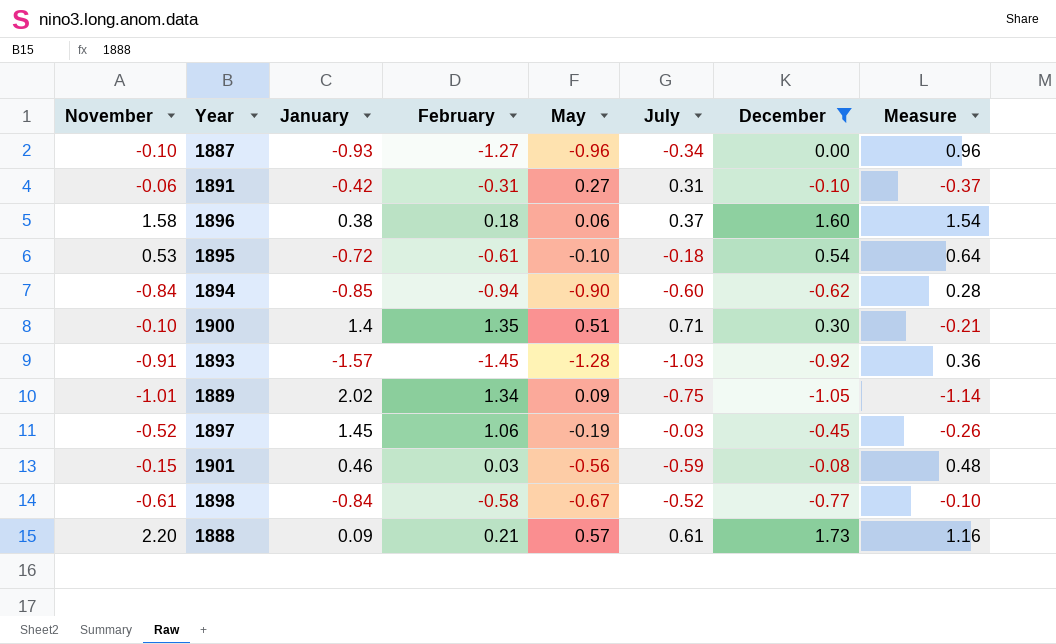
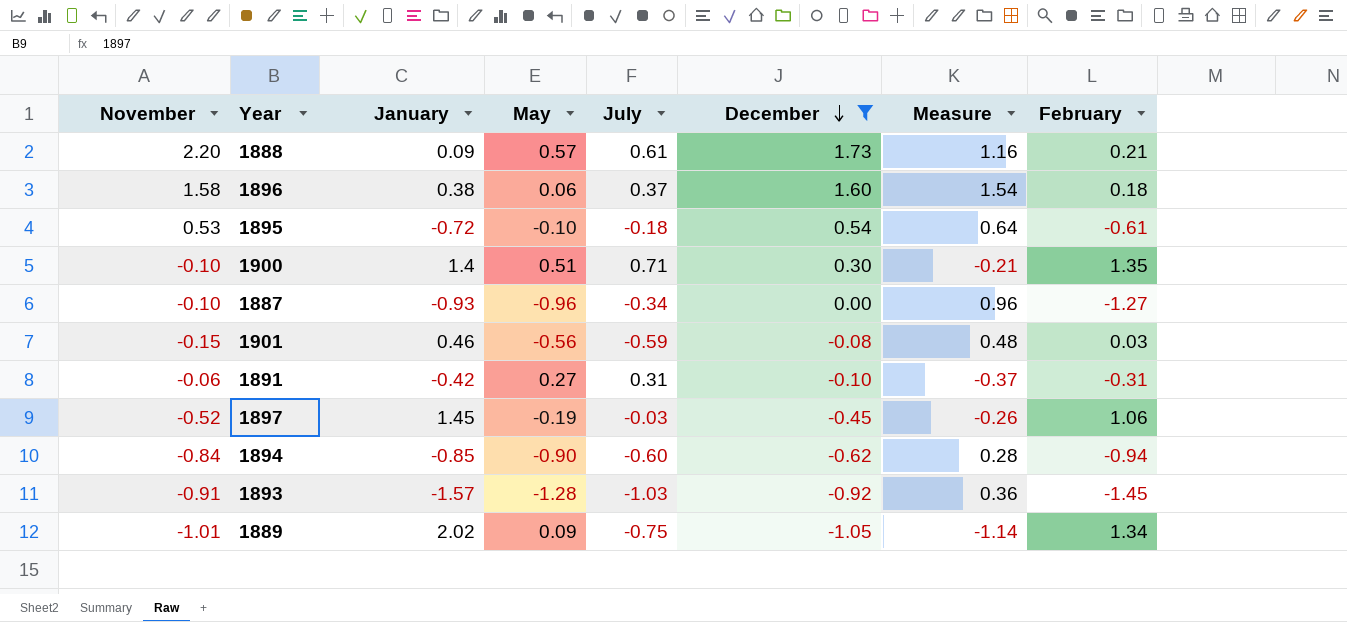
row order: none -> December descending
column February | position: 4 -> 8
row 1898: -0.61 | -0.84 | -0.58 | -0.67 | -0.52 | -0.77 | -0.10 -> none

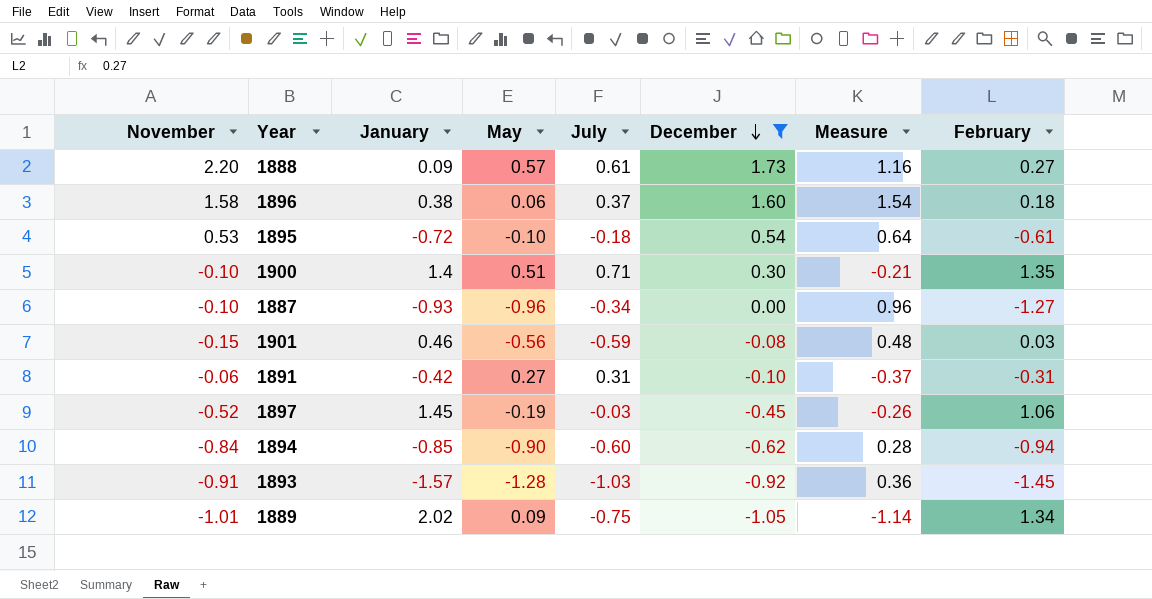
1888 | February: 0.21 -> 0.27

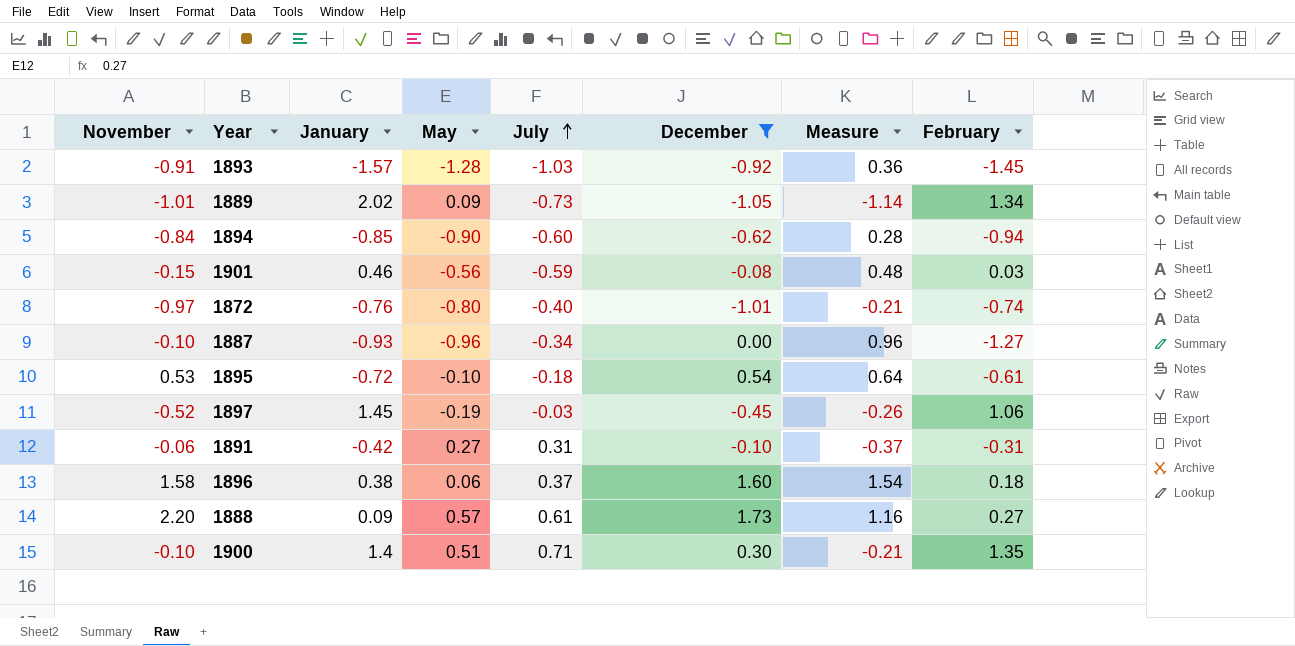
row order: December descending -> July ascending
1889 | July: -0.75 -> -0.73
row 1872: none -> -0.97 | -0.76 | -0.80 | -0.40 | -1.01 | -0.21 | -0.74

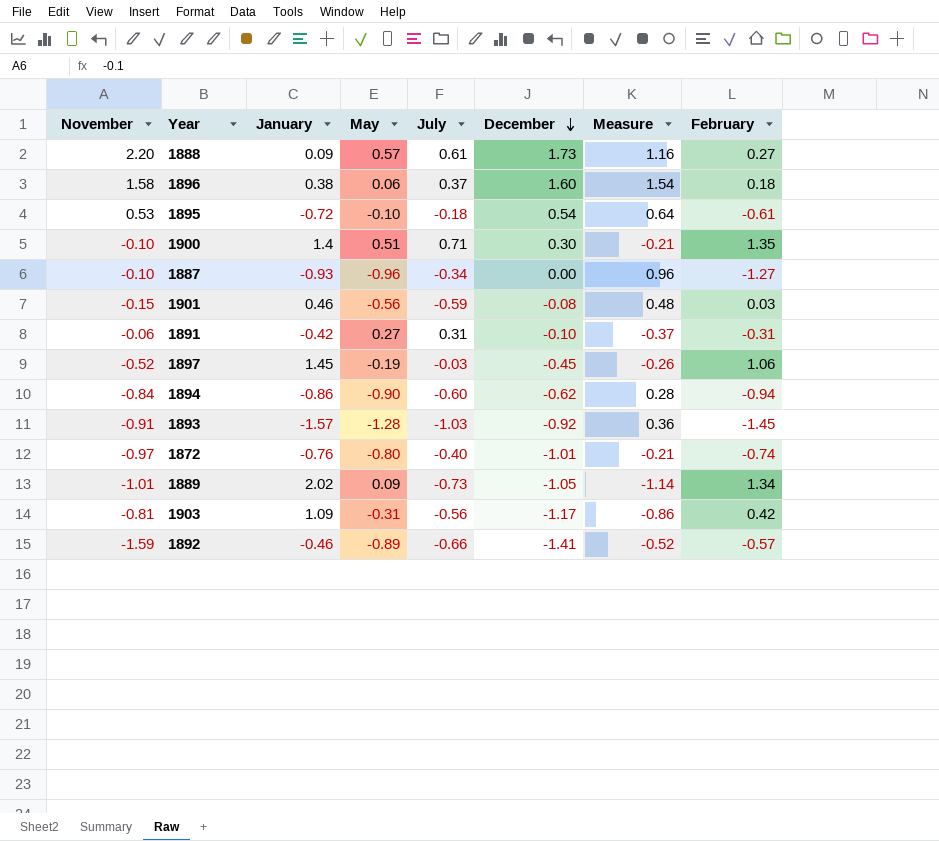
filter: December >= -1.05 -> none
row order: July ascending -> December descending
1894 | January: -0.85 -> -0.86

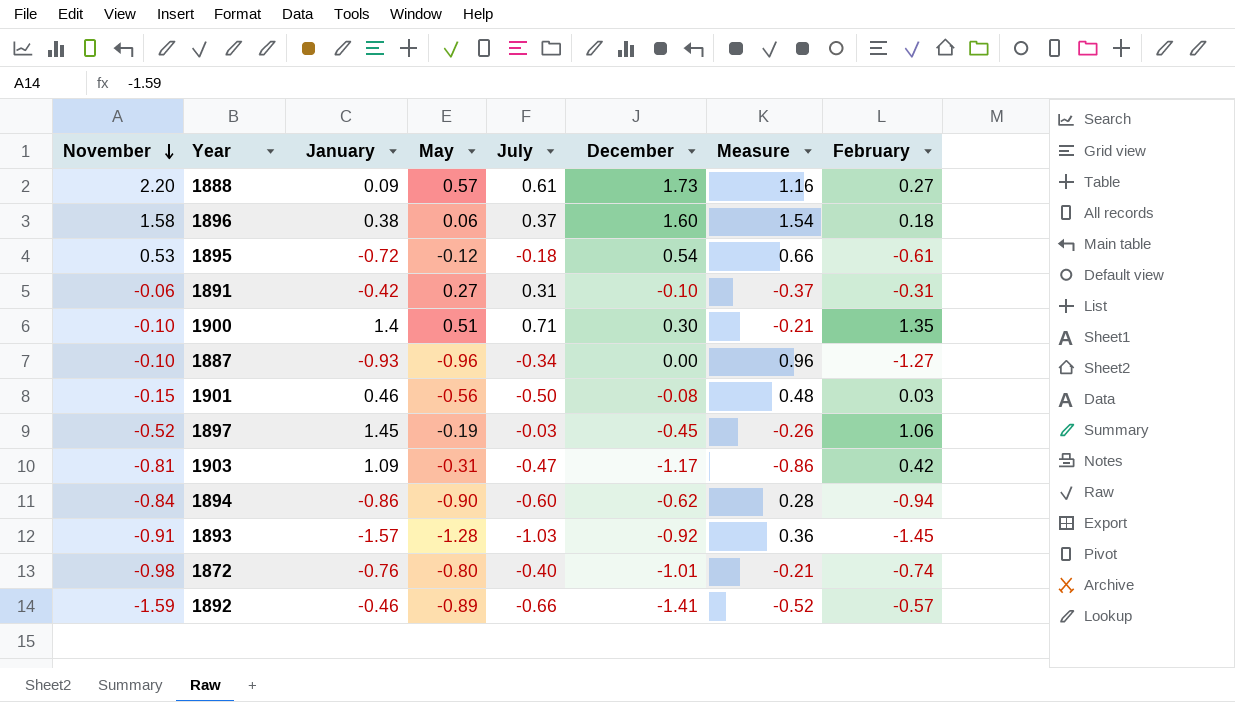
row order: December descending -> November descending
row 1889: -1.01 | 2.02 | 0.09 | -0.73 | -1.05 | -1.14 | 1.34 -> none
1895 | May: -0.10 -> -0.12
1895 | Measure: 0.64 -> 0.66
1901 | July: -0.59 -> -0.50
1903 | July: -0.56 -> -0.47
1872 | November: -0.97 -> -0.98

